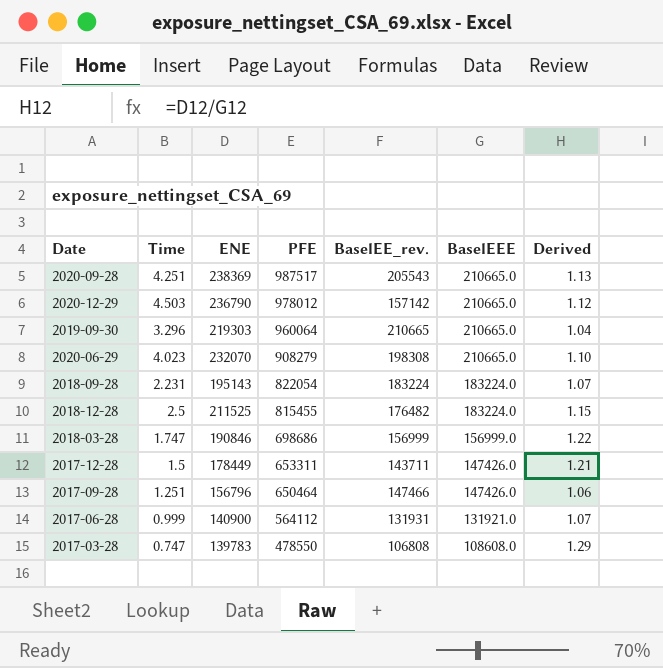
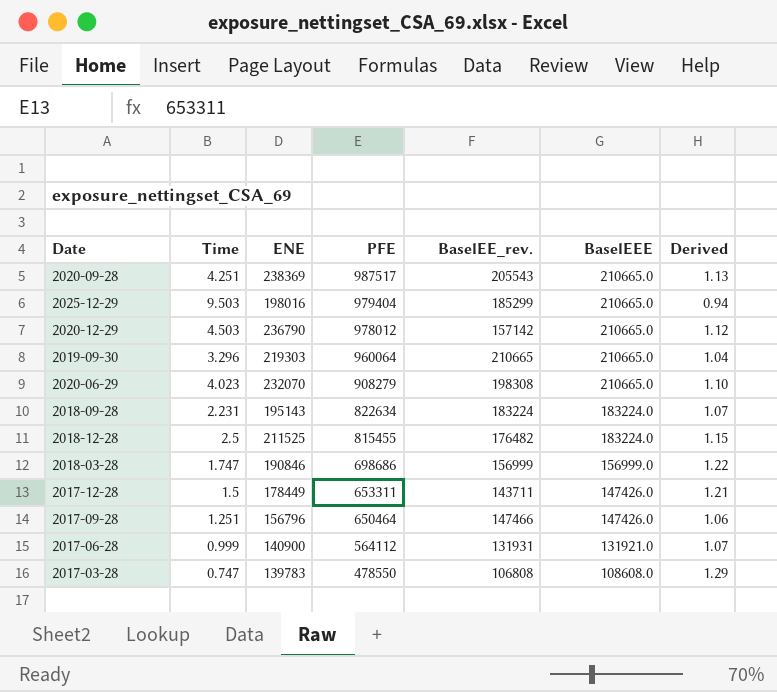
row 2025-12-29: none -> 9.503 | 198016 | 979404 | 185299 | 210665.0 | 0.94
2018-09-28 | PFE: 822054 -> 822634

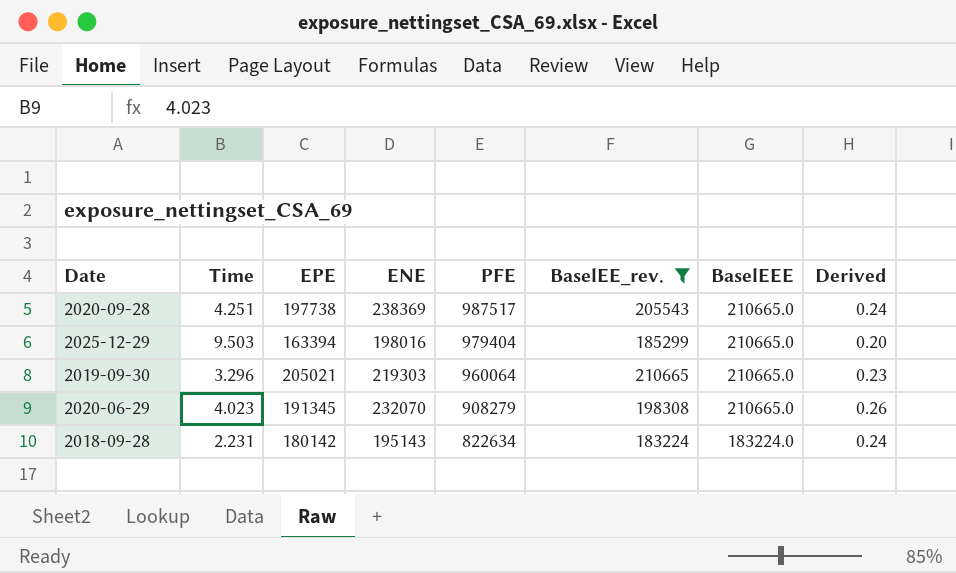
filter: none -> BaselEE_rev. >= 183224
column EPE | position: none -> 3
column Derived | formula: [ENE] / [BaselEEE] -> [ENE] / [PFE]

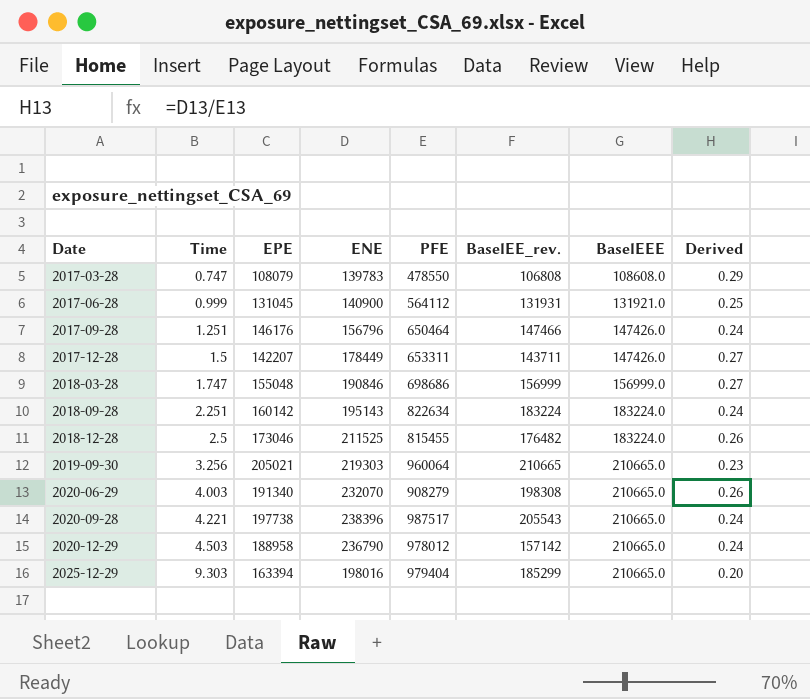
filter: BaselEE_rev. >= 183224 -> none
row order: PFE descending -> Date ascending
2018-09-28 | Time: 2.231 -> 2.251
2018-09-28 | EPE: 180142 -> 160142
2019-09-30 | Time: 3.296 -> 3.256
2020-06-29 | Time: 4.023 -> 4.003
2020-06-29 | EPE: 191345 -> 191340
2020-09-28 | Time: 4.251 -> 4.221
2020-09-28 | ENE: 238369 -> 238396
2025-12-29 | Time: 9.503 -> 9.303

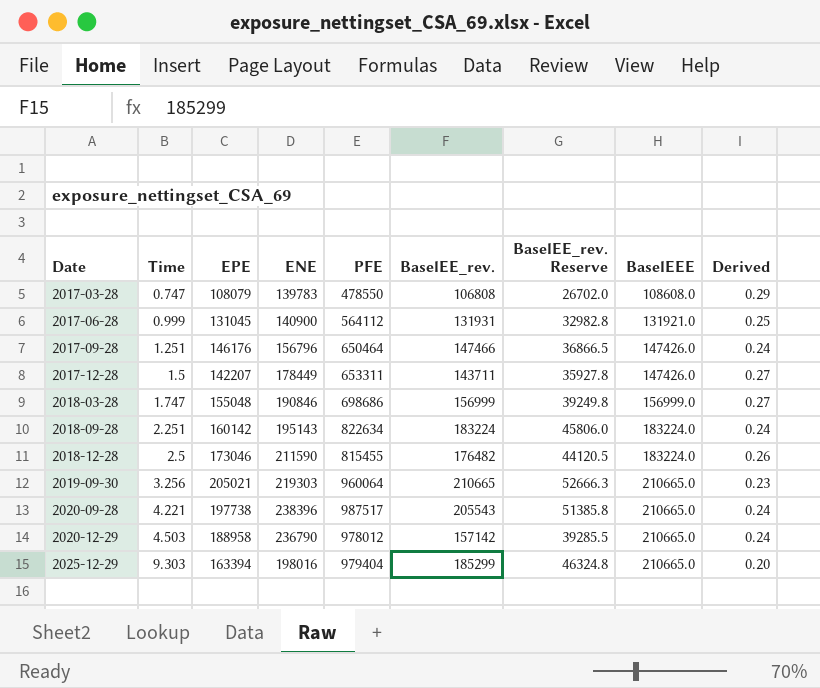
column BaselEE_rev. Reserve | formula: none -> [BaselEE_rev.] * 0.25
row 2020-06-29: 4.003 | 191340 | 232070 | 908279 | 198308 | 210665.0 | 0.26 -> none
2018-12-28 | ENE: 211525 -> 211590

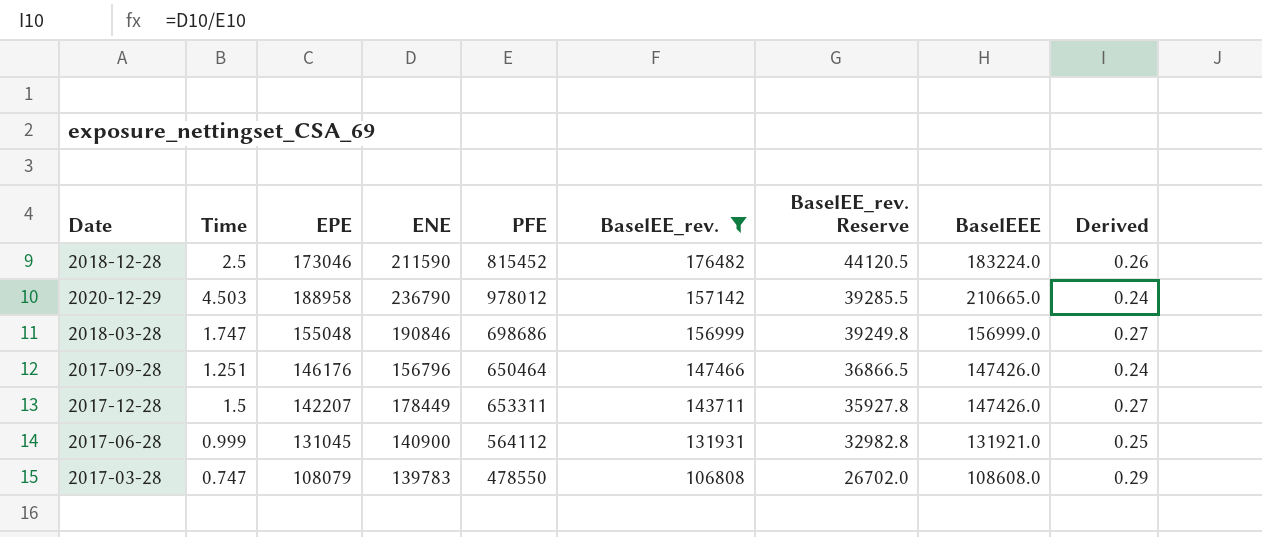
filter: none -> BaselEE_rev. <= 176482
row order: Date ascending -> BaselEE_rev. descending
2018-12-28 | PFE: 815455 -> 815452

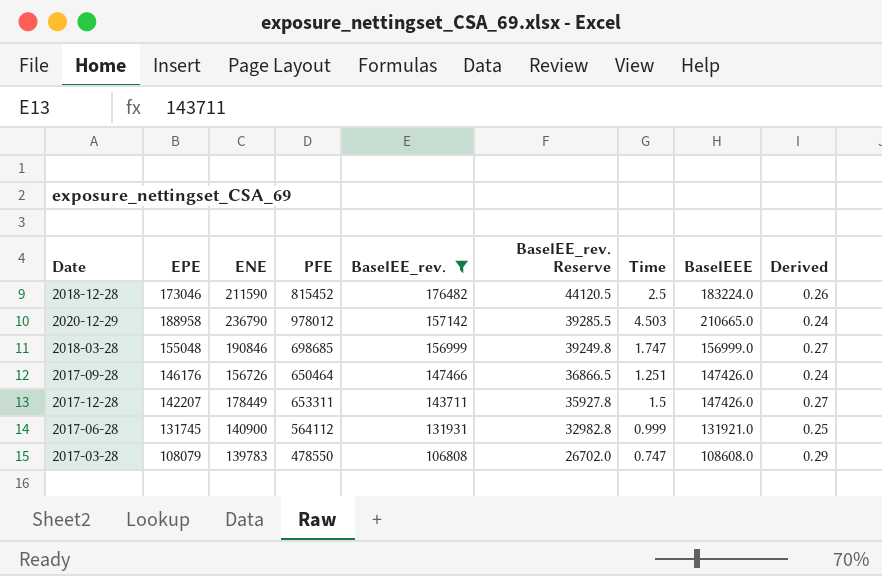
column Time | position: 2 -> 7
2018-03-28 | PFE: 698686 -> 698685
2017-09-28 | ENE: 156796 -> 156726
2017-06-28 | EPE: 131045 -> 131745

